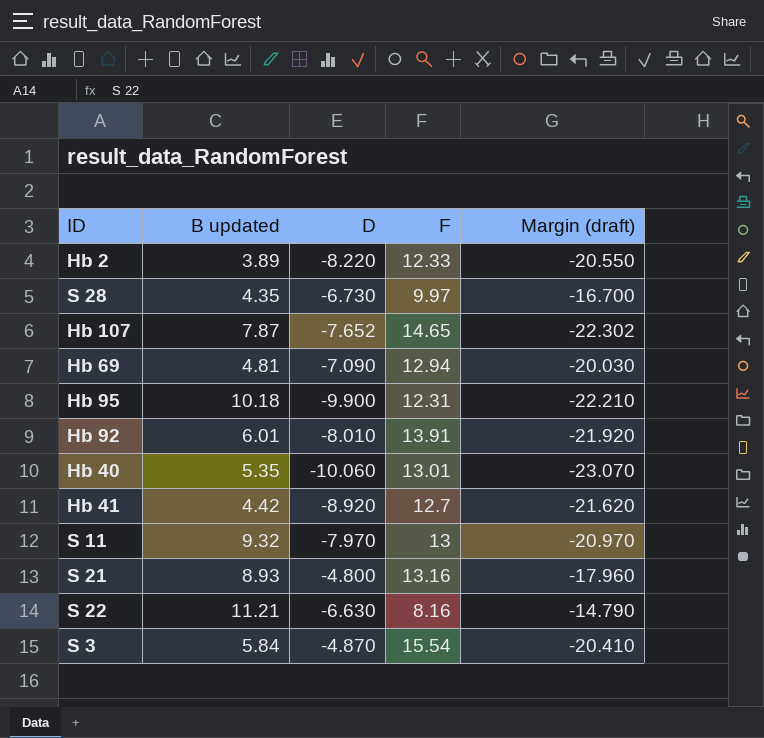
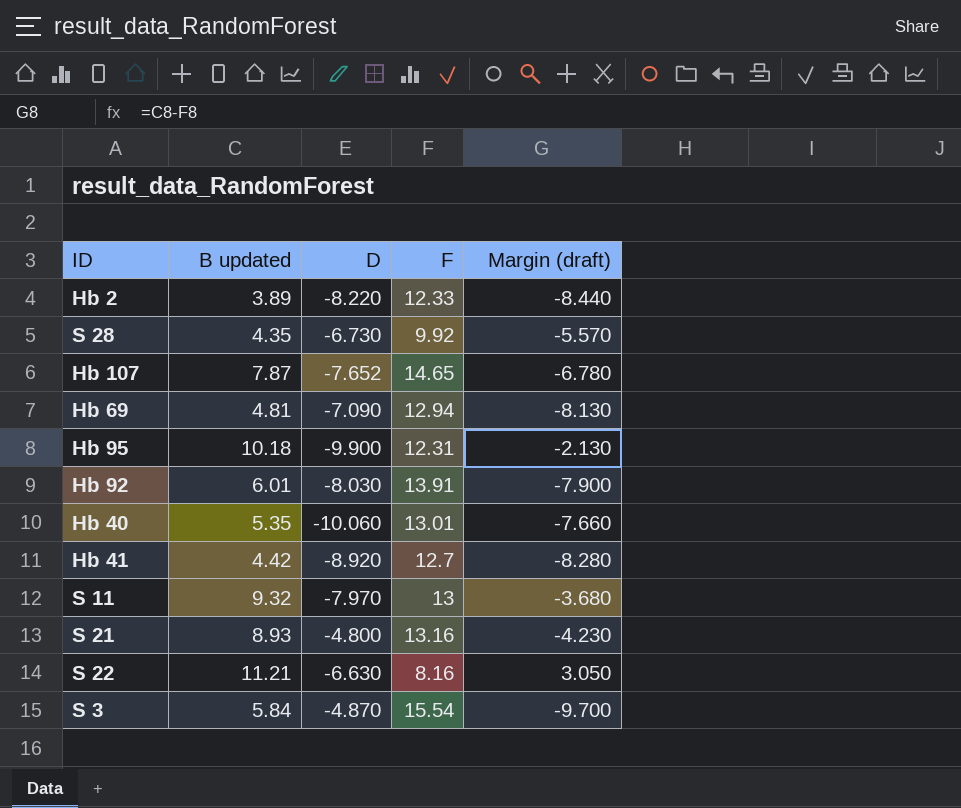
column Margin (draft) | formula: [D] - [F] -> [B updated] - [F]
S 28 | F: 9.97 -> 9.92
Hb 92 | D: -8.010 -> -8.030

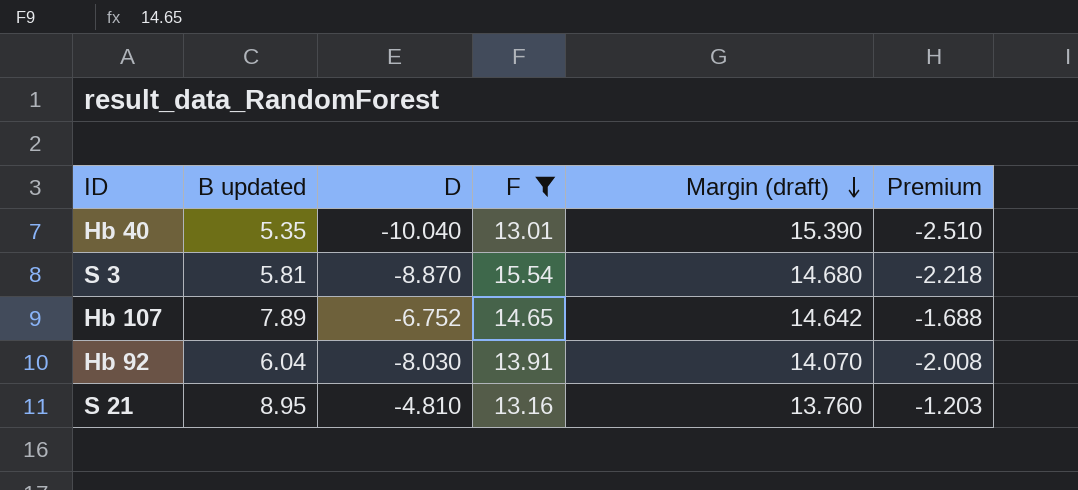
filter: none -> F >= 13.01
row order: none -> Margin (draft) descending
column Margin (draft) | formula: [B updated] - [F] -> [B updated] - [D]
column Premium | formula: none -> [D] * 0.25
Hb 40 | D: -10.060 -> -10.040
S 3 | B updated: 5.84 -> 5.81
S 3 | D: -4.870 -> -8.870
Hb 107 | B updated: 7.87 -> 7.89
Hb 107 | D: -7.652 -> -6.752
Hb 92 | B updated: 6.01 -> 6.04
S 21 | B updated: 8.93 -> 8.95
S 21 | D: -4.800 -> -4.810

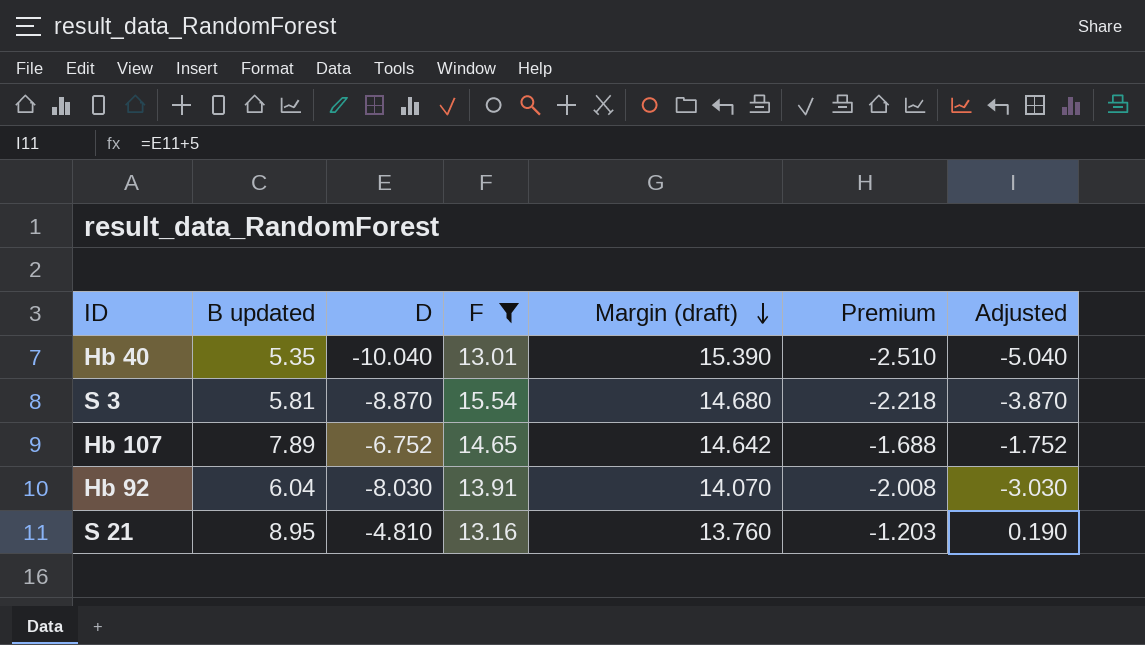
column Adjusted | formula: none -> [D] + 5

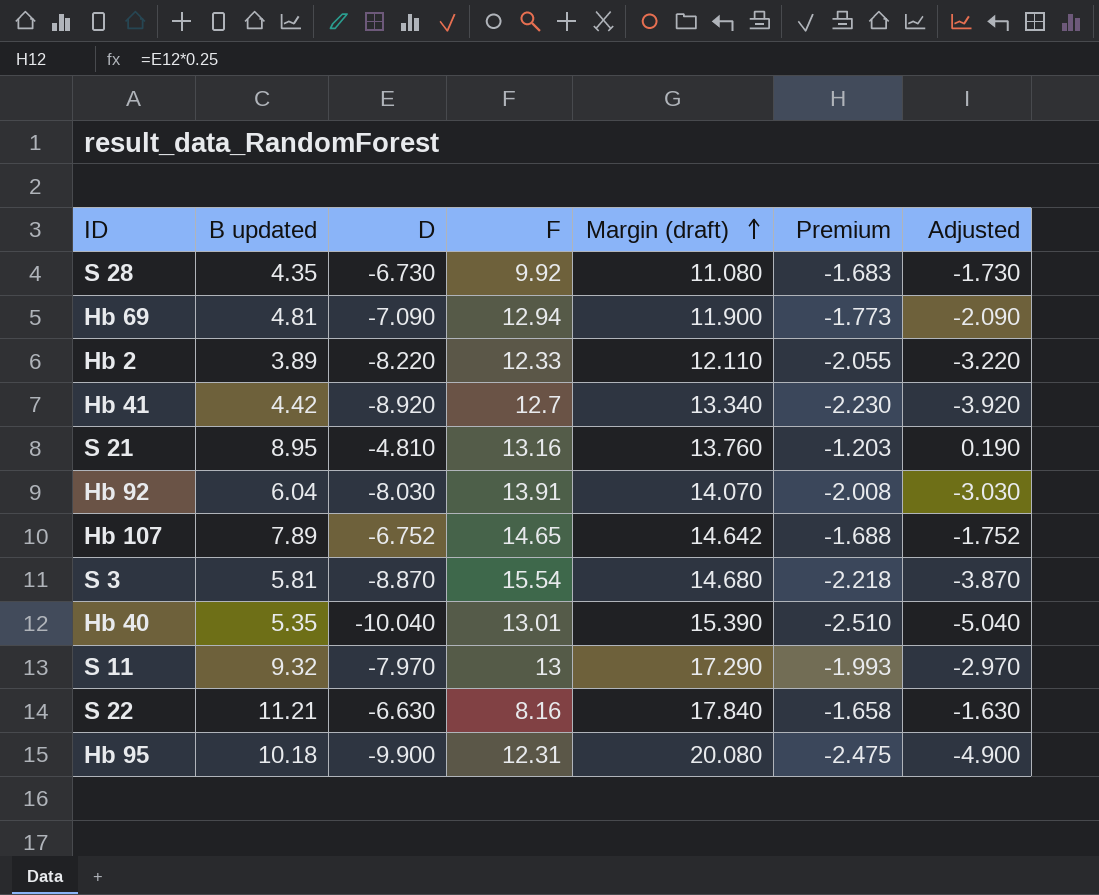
filter: F >= 13.01 -> none
row order: Margin (draft) descending -> Margin (draft) ascending

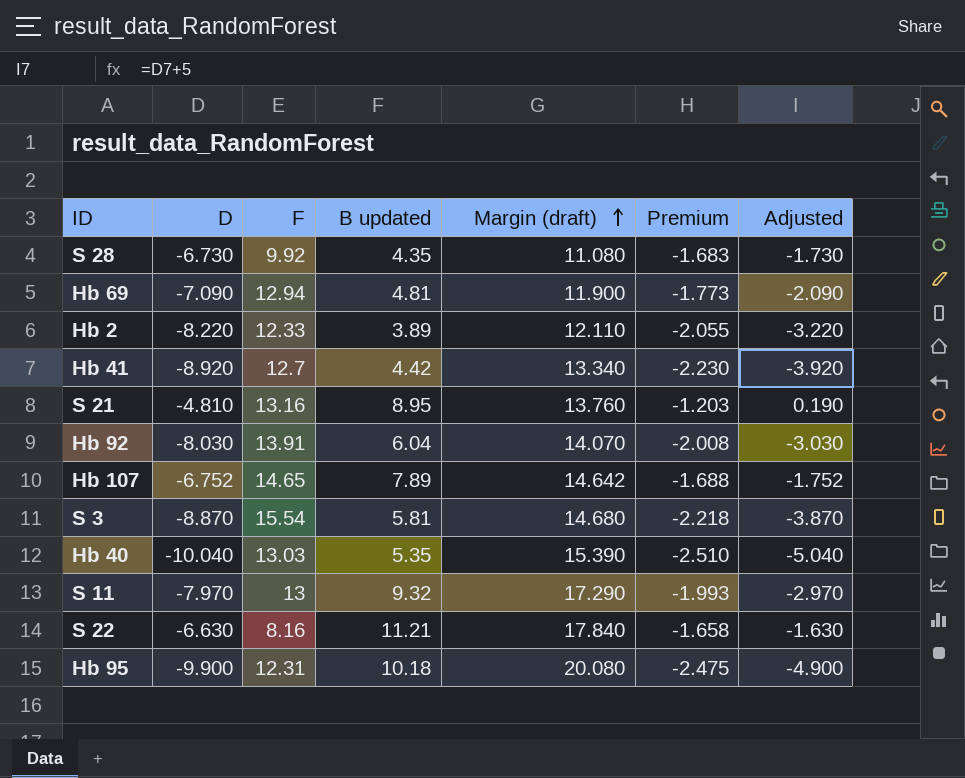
column B updated | position: 2 -> 4
Hb 40 | F: 13.01 -> 13.03

